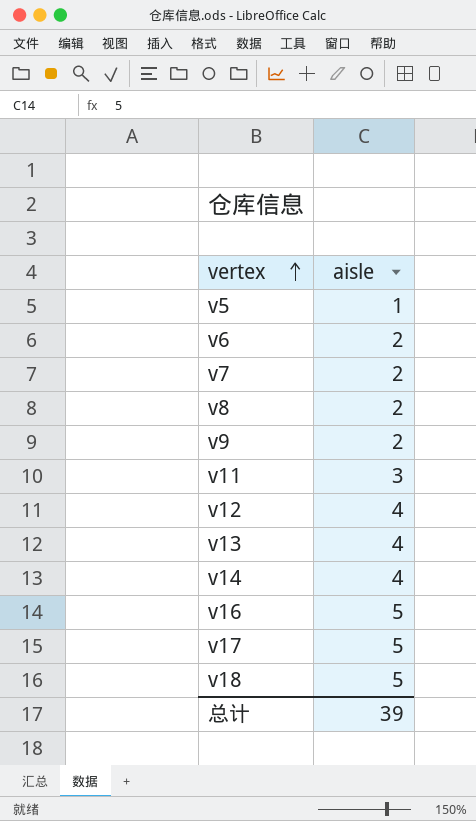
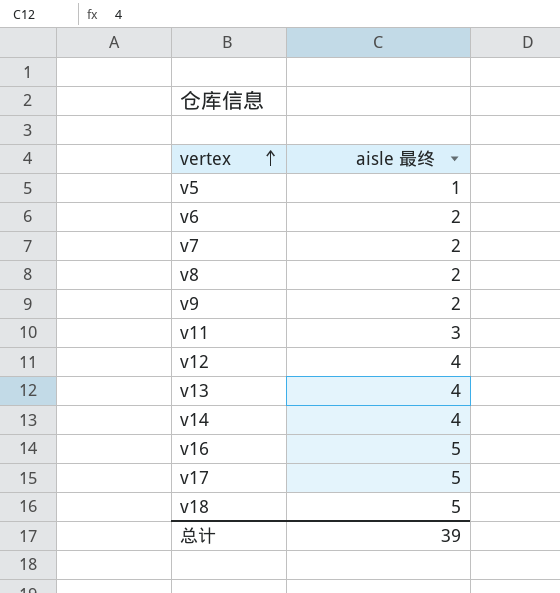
column name: aisle -> aisle 最终

